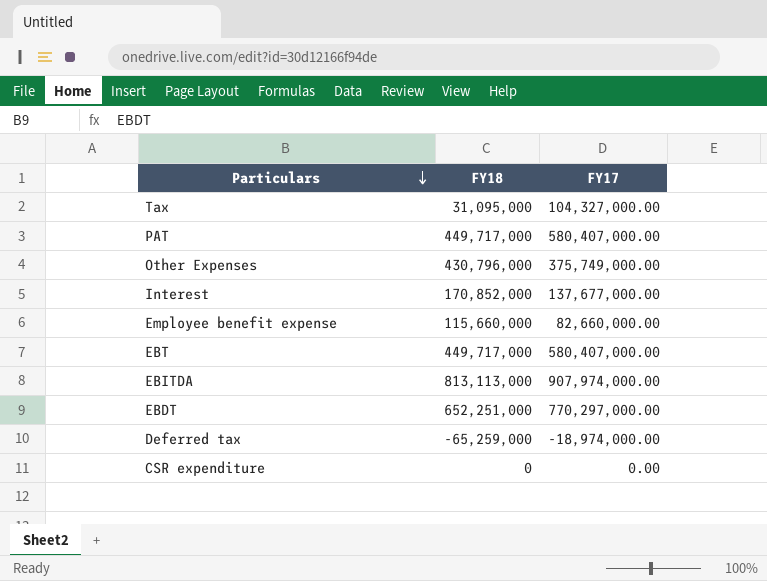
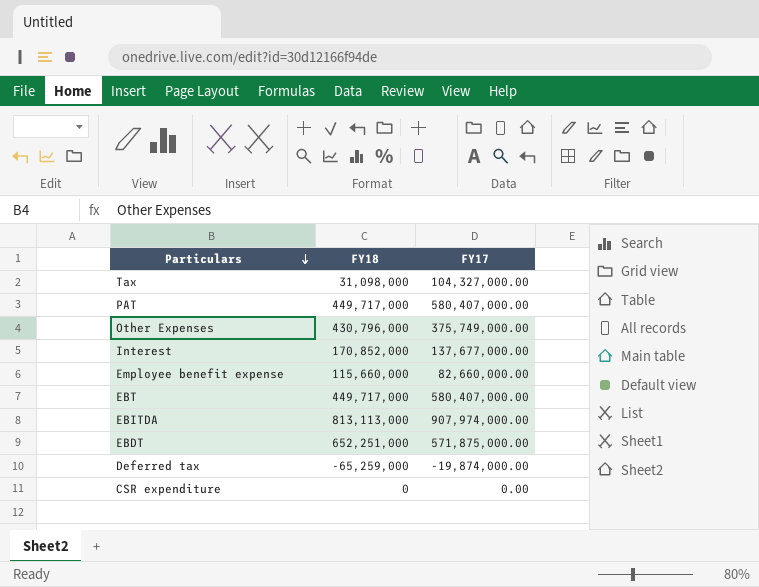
Tax | FY18: 31,095,000 -> 31,098,000
EBDT | FY17: 770,297,000.00 -> 571,875,000.00
Deferred tax | FY17: -18,974,000.00 -> -19,874,000.00

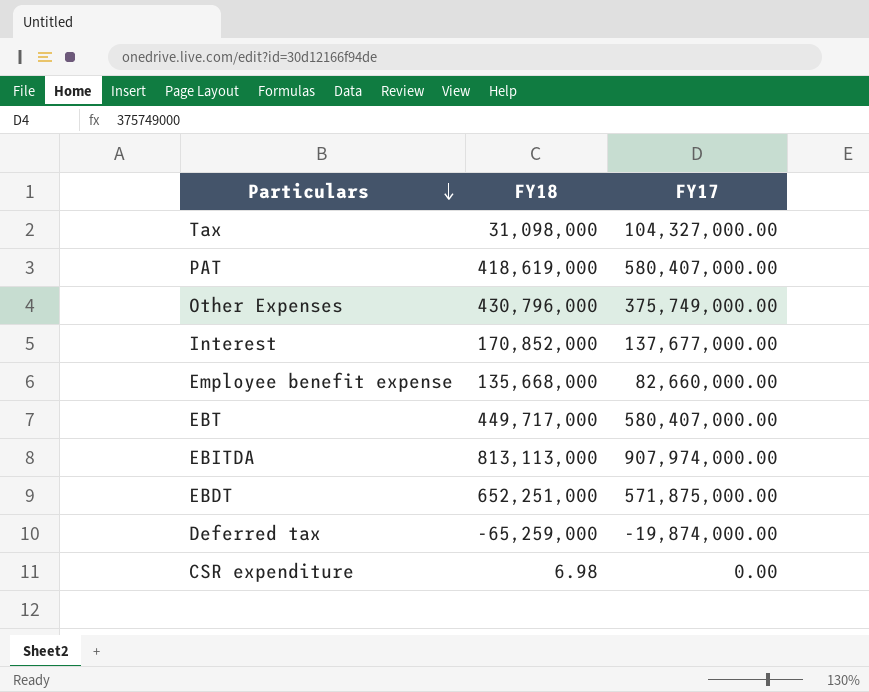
PAT | FY18: 449,717,000 -> 418,619,000
Employee benefit expense | FY18: 115,660,000 -> 135,668,000
CSR expenditure | FY18: 0 -> 6.98

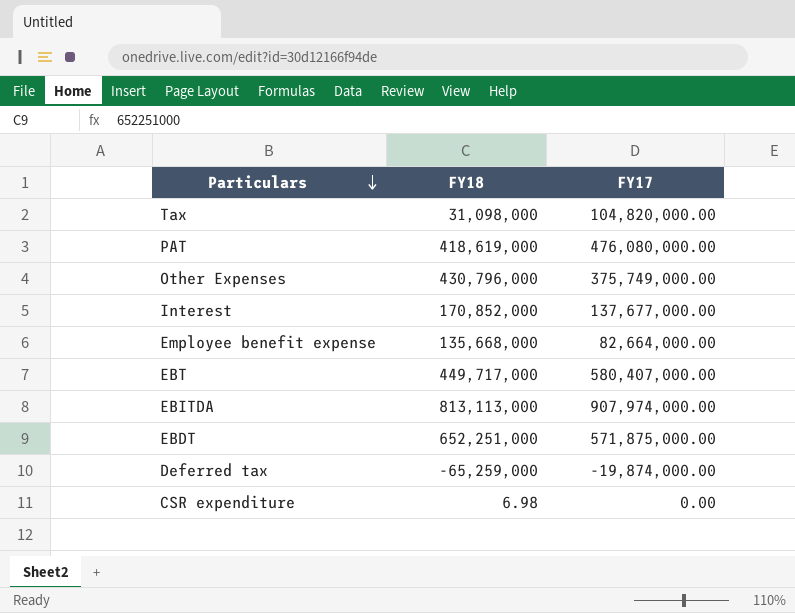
Tax | FY17: 104,327,000.00 -> 104,820,000.00
PAT | FY17: 580,407,000.00 -> 476,080,000.00
Employee benefit expense | FY17: 82,660,000.00 -> 82,664,000.00

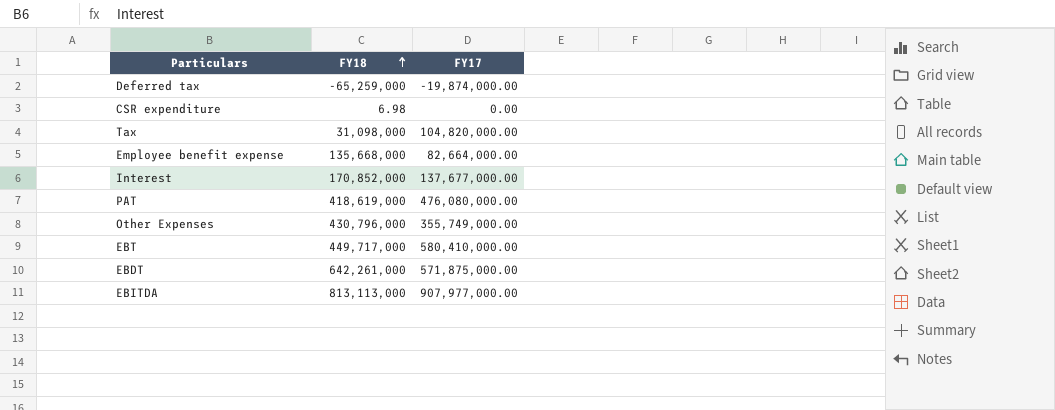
row order: Particulars descending -> FY18 ascending
Other Expenses | FY17: 375,749,000.00 -> 355,749,000.00
EBT | FY17: 580,407,000.00 -> 580,410,000.00
EBDT | FY18: 652,251,000 -> 642,261,000
EBITDA | FY17: 907,974,000.00 -> 907,977,000.00

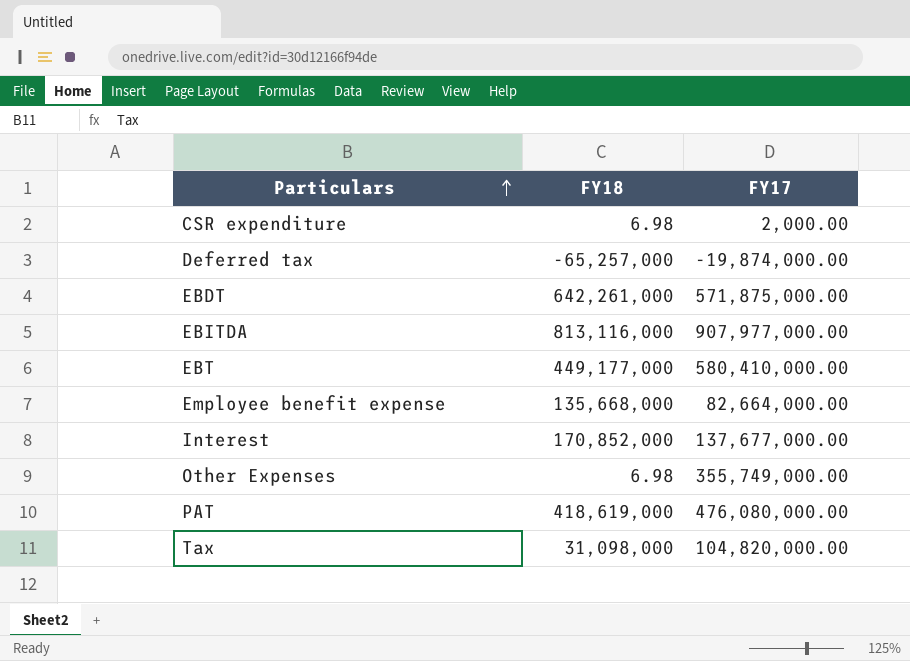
row order: FY18 ascending -> Particulars ascending
CSR expenditure | FY17: 0.00 -> 2,000.00
Deferred tax | FY18: -65,259,000 -> -65,257,000
EBITDA | FY18: 813,113,000 -> 813,116,000
EBT | FY18: 449,717,000 -> 449,177,000
Other Expenses | FY18: 430,796,000 -> 6.98

